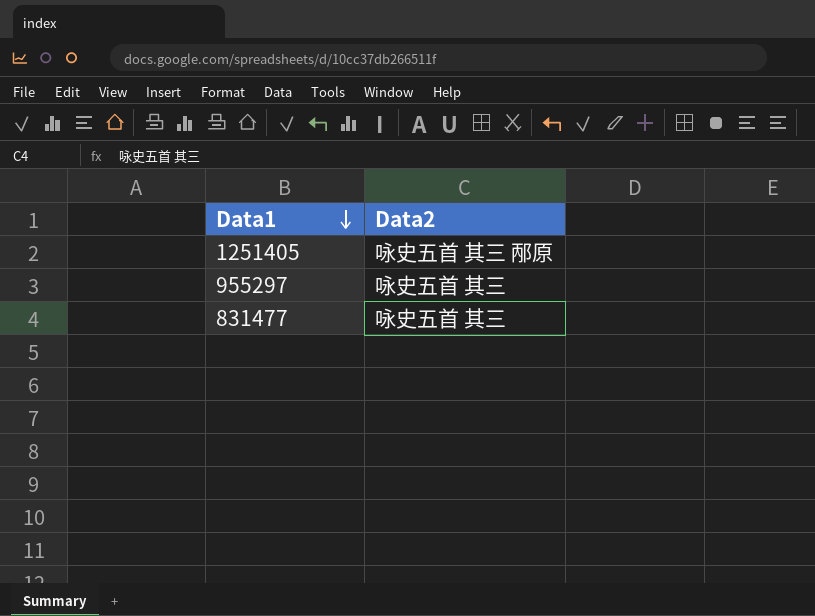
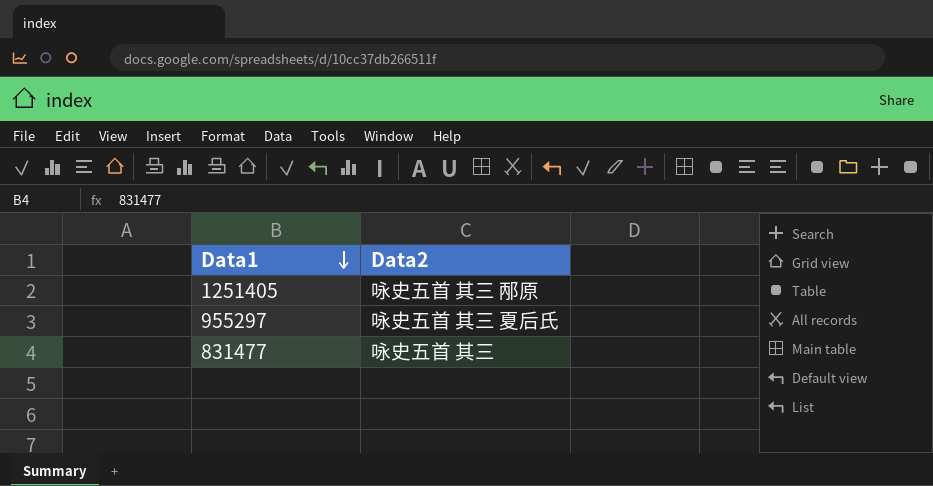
955297 | Data2: 咏史五首 其三 -> 咏史五首 其三 夏后氏

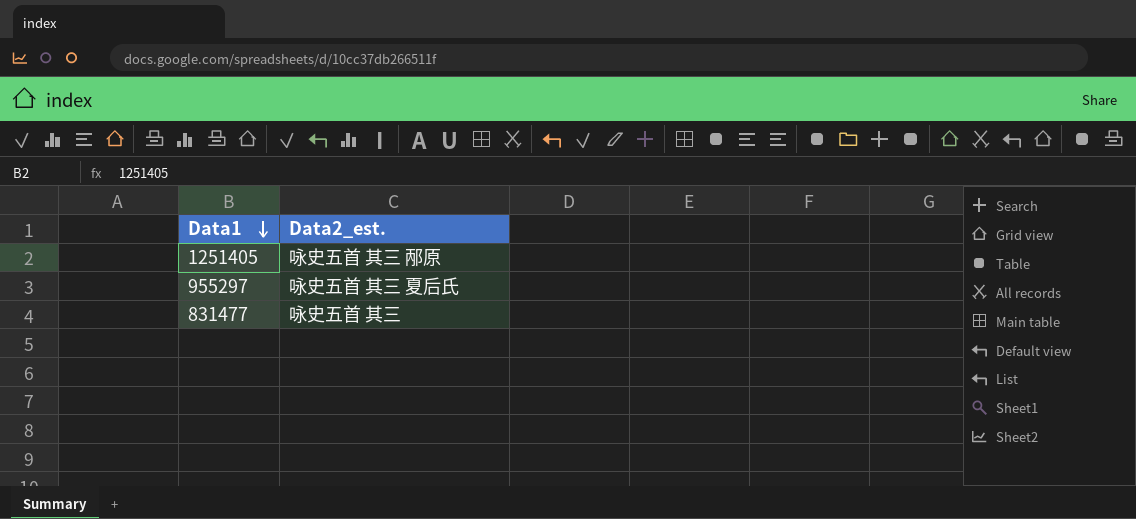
column name: Data2 -> Data2_est.

